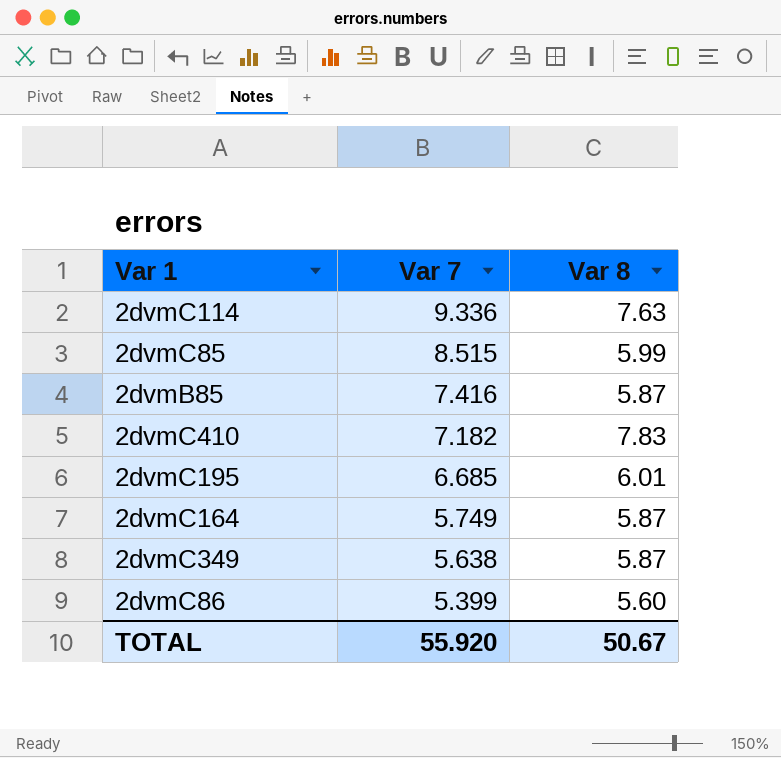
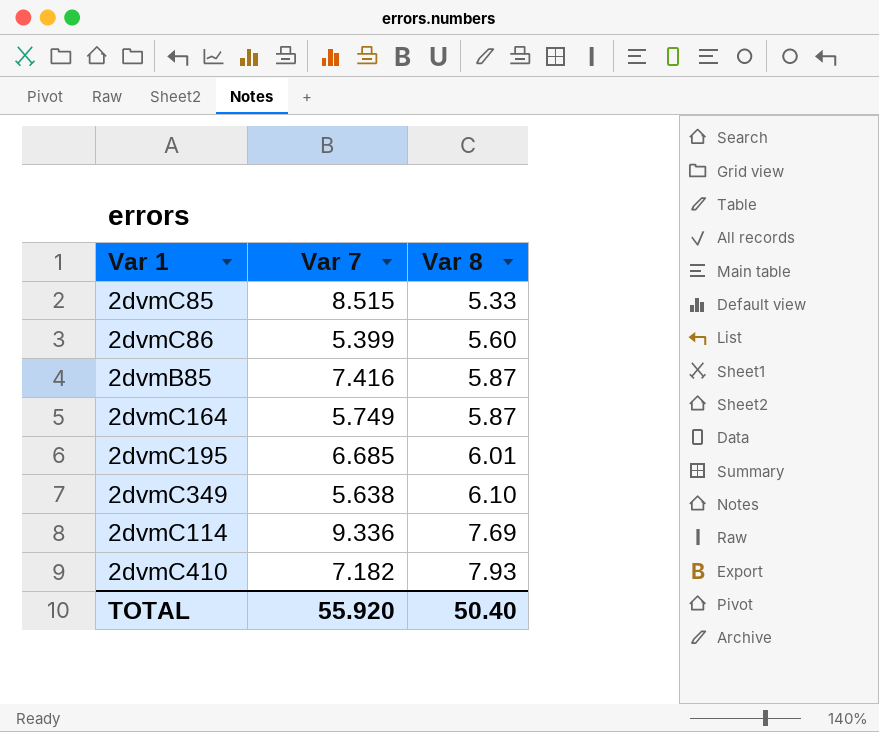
row order: Var 7 descending -> Var 8 ascending
2dvmC85 | Var 8: 5.99 -> 5.33
2dvmC349 | Var 8: 5.87 -> 6.10
2dvmC114 | Var 8: 7.63 -> 7.69
2dvmC410 | Var 8: 7.83 -> 7.93
TOTAL | Var 8: 50.67 -> 50.40

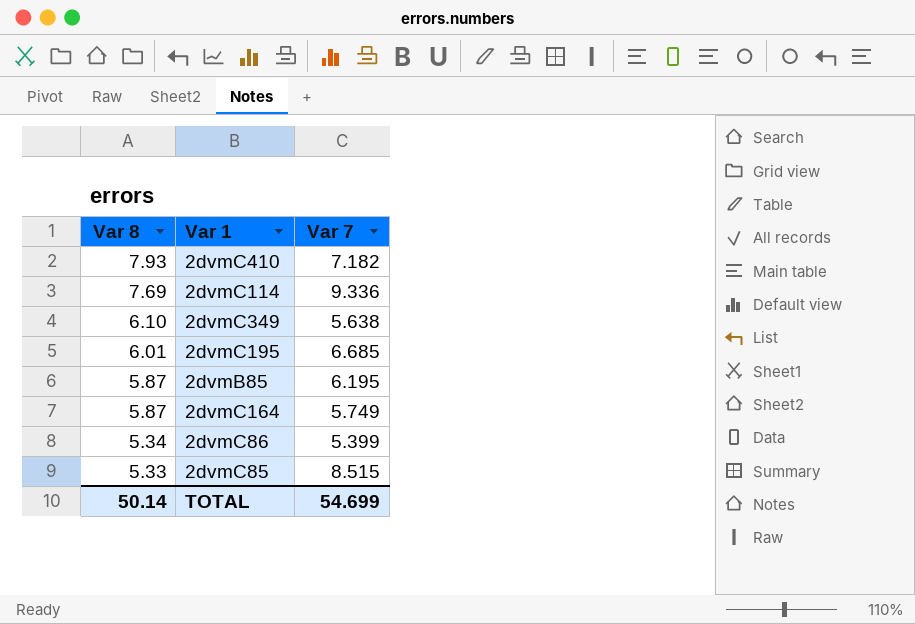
row order: Var 8 ascending -> Var 8 descending
column Var 8 | position: 3 -> 1
2dvmB85 | Var 7: 7.416 -> 6.195
2dvmC86 | Var 8: 5.60 -> 5.34
TOTAL | Var 8: 50.40 -> 50.14
TOTAL | Var 7: 55.920 -> 54.699

